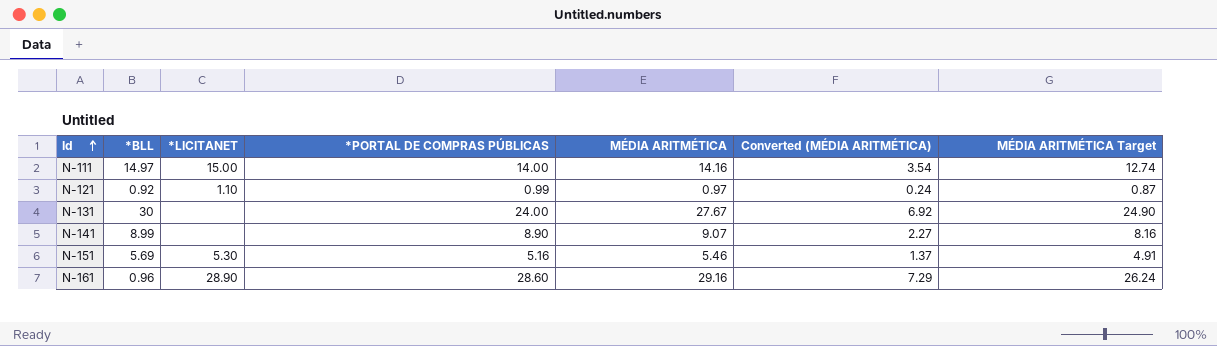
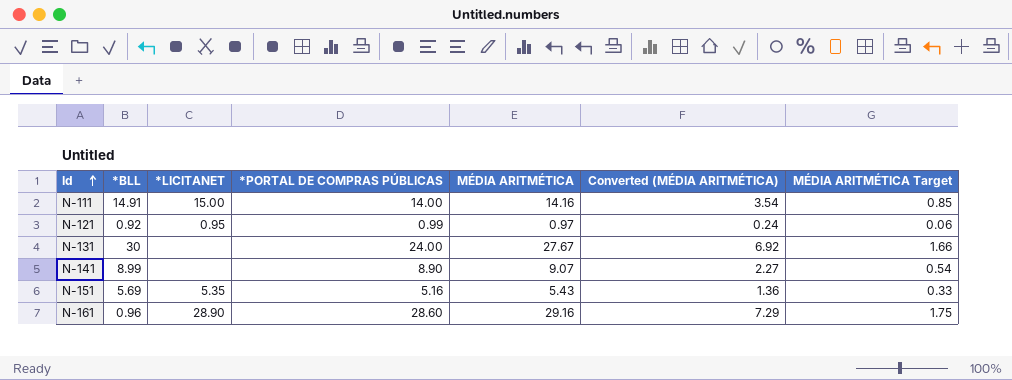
column MÉDIA ARITMÉTICA Target | formula: [MÉDIA ARITMÉTICA] * 0.9 -> [MÉDIA ARITMÉTICA] * 0.06
N-111 | *BLL: 14.97 -> 14.91
N-121 | *LICITANET: 1.10 -> 0.95
N-151 | *LICITANET: 5.30 -> 5.35
N-151 | MÉDIA ARITMÉTICA: 5.46 -> 5.43
N-151 | Converted (MÉDIA ARITMÉTICA): 1.37 -> 1.36

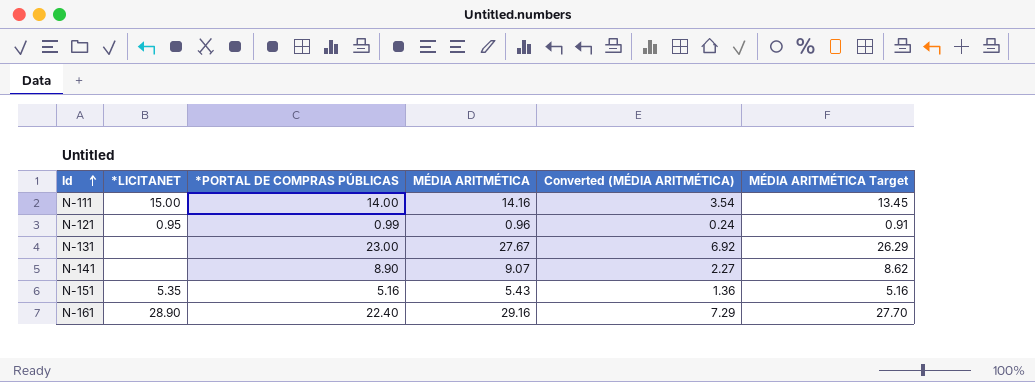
column *BLL | position: 2 -> none
column MÉDIA ARITMÉTICA Target | formula: [MÉDIA ARITMÉTICA] * 0.06 -> [MÉDIA ARITMÉTICA] * 0.95
N-121 | MÉDIA ARITMÉTICA: 0.97 -> 0.96
N-131 | *PORTAL DE COMPRAS PÚBLICAS: 24.00 -> 23.00
N-161 | *PORTAL DE COMPRAS PÚBLICAS: 28.60 -> 22.40

